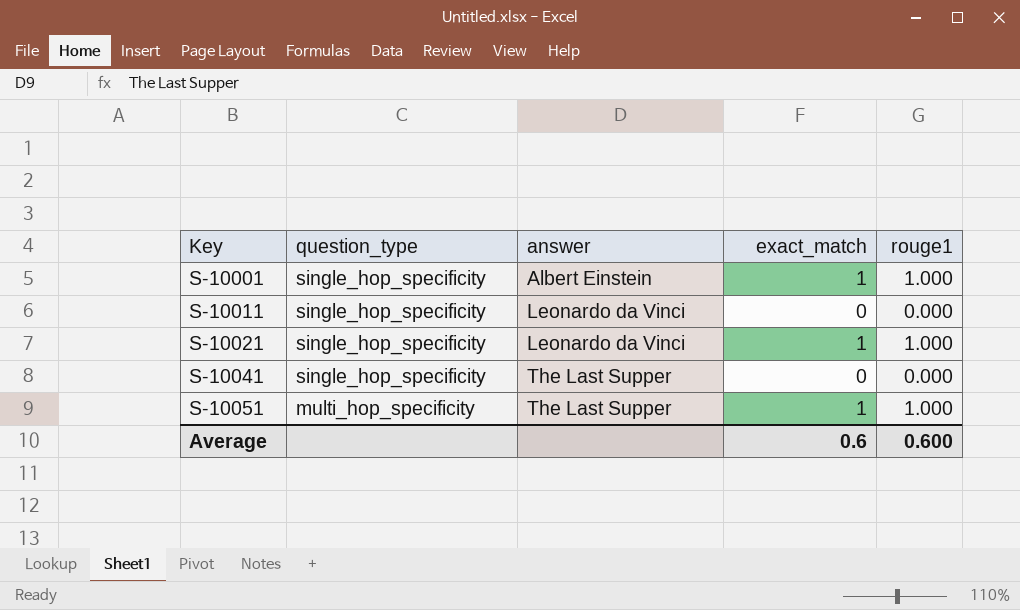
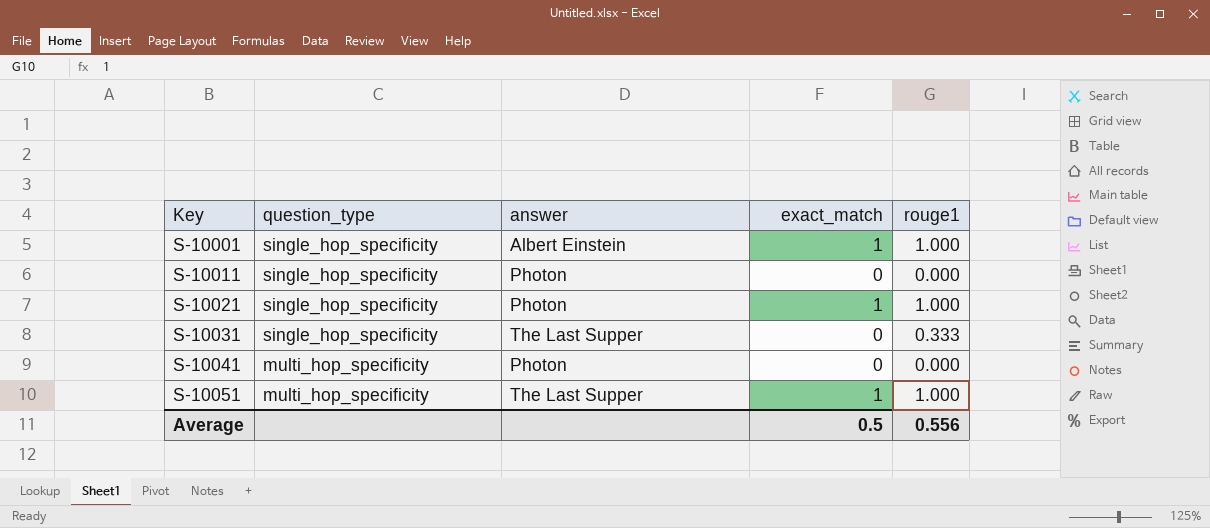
S-10011 | answer: Leonardo da Vinci -> Photon
S-10021 | answer: Leonardo da Vinci -> Photon
row S-10031: none -> single_hop_specificity | The Last Supper | 0 | 0.333
S-10041 | question_type: single_hop_specificity -> multi_hop_specificity
S-10041 | answer: The Last Supper -> Photon
Average | exact_match: 0.6 -> 0.5
Average | rouge1: 0.600 -> 0.556

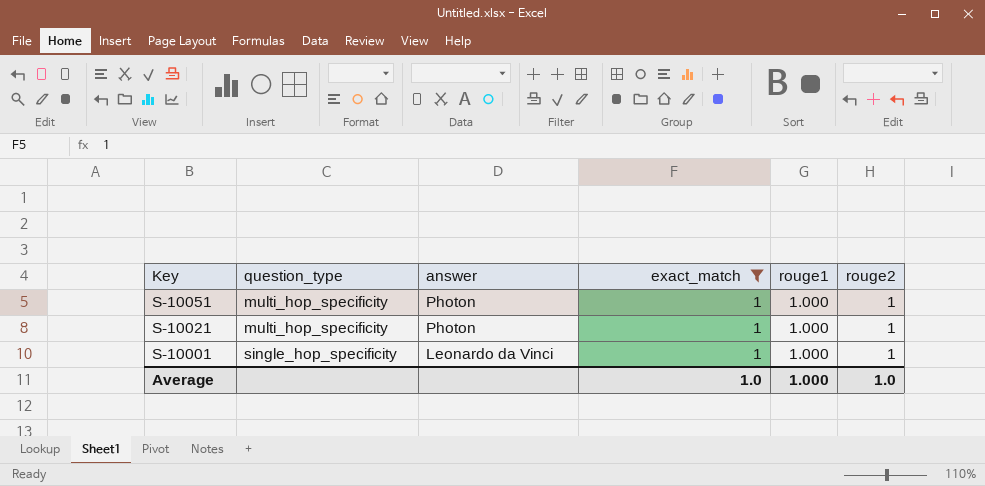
filter: none -> exact_match = 1
row order: Key ascending -> Key descending
column rouge2 | position: none -> 6
S-10051 | answer: The Last Supper -> Photon
S-10021 | question_type: single_hop_specificity -> multi_hop_specificity
S-10001 | answer: Albert Einstein -> Leonardo da Vinci
Average | exact_match: 0.5 -> 1.0
Average | rouge1: 0.556 -> 1.000

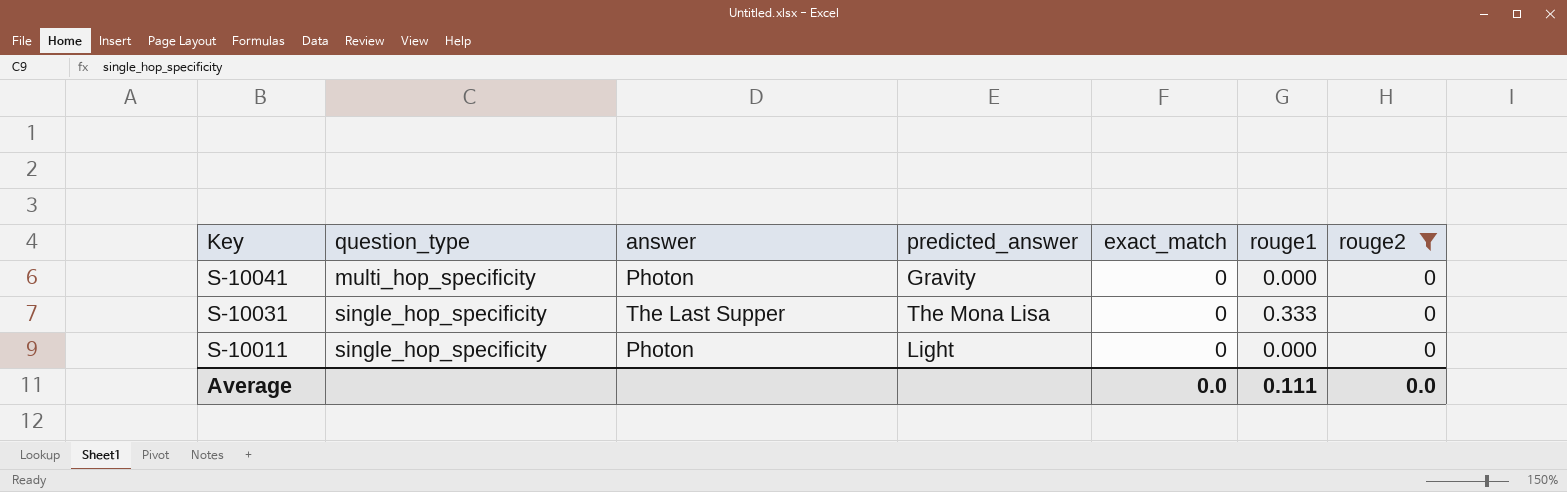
filter: exact_match = 1 -> rouge2 = 0
column predicted_answer | position: none -> 4
Average | exact_match: 1.0 -> 0.0
Average | rouge1: 1.000 -> 0.111
Average | rouge2: 1.0 -> 0.0

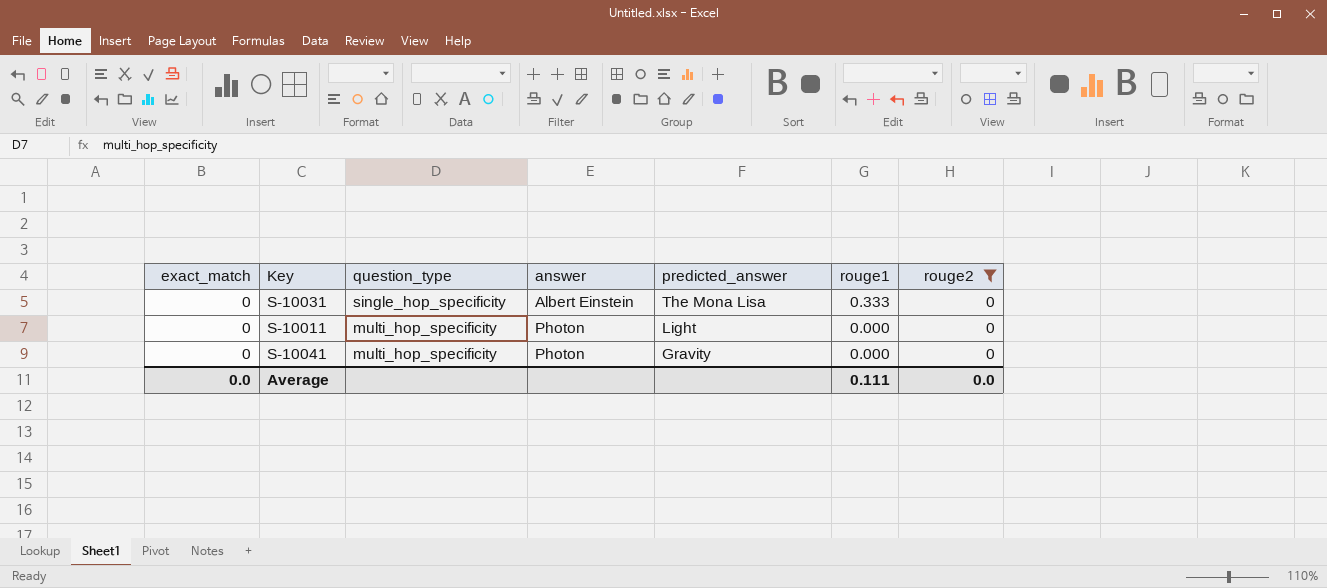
row order: Key descending -> question_type descending
column exact_match | position: 5 -> 1
S-10031 | answer: The Last Supper -> Albert Einstein
S-10011 | question_type: single_hop_specificity -> multi_hop_specificity

